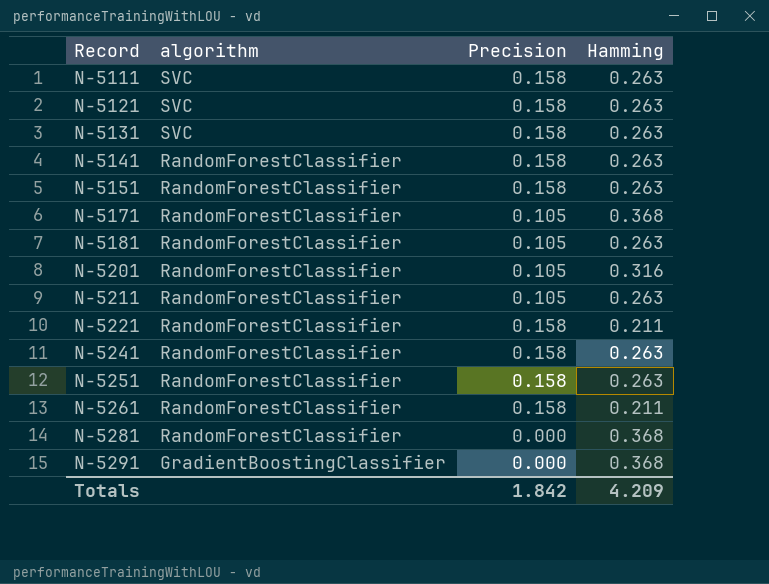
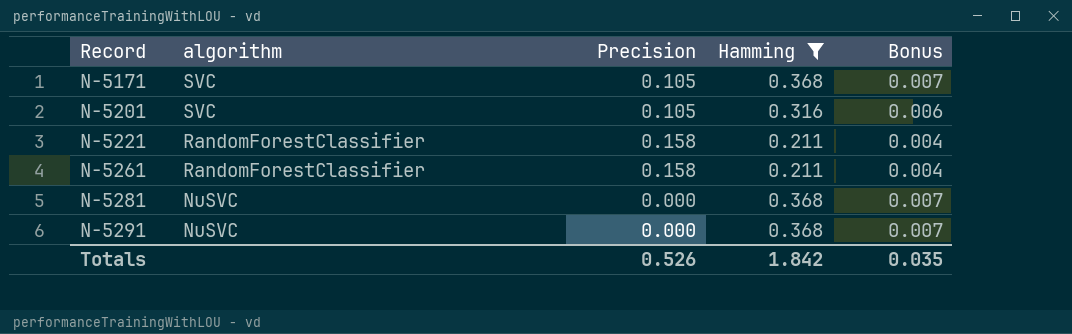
filter: none -> Hamming != 0.263
column Bonus | formula: none -> [Hamming] * 0.02
N-5171 | algorithm: RandomForestClassifier -> SVC
N-5201 | algorithm: RandomForestClassifier -> SVC
N-5281 | algorithm: RandomForestClassifier -> NuSVC
N-5291 | algorithm: GradientBoostingClassifier -> NuSVC
Totals | Precision: 1.842 -> 0.526
Totals | Hamming: 4.209 -> 1.842

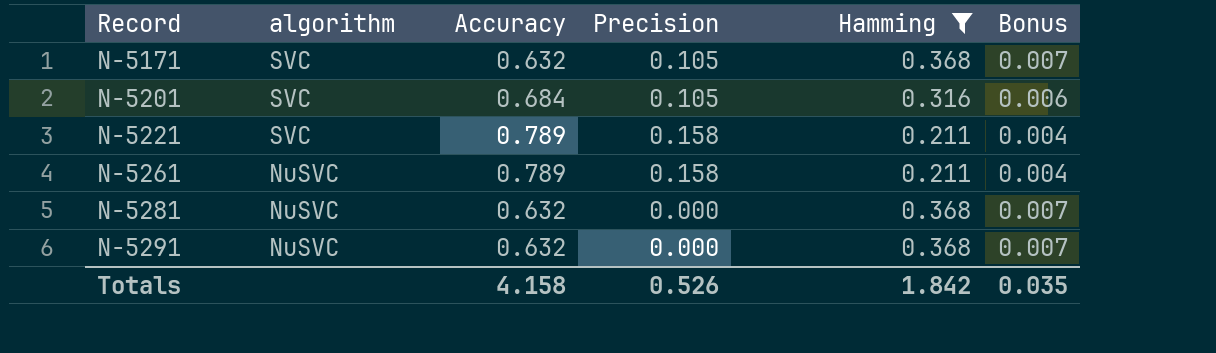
column Accuracy | position: none -> 3
N-5221 | algorithm: RandomForestClassifier -> SVC
N-5261 | algorithm: RandomForestClassifier -> NuSVC

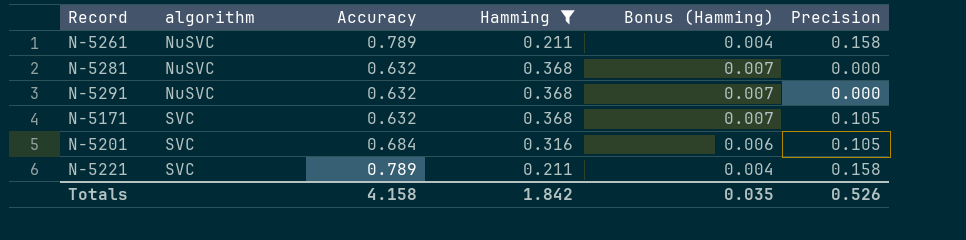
row order: Record ascending -> algorithm ascending
column name: Bonus -> Bonus (Hamming)
column Precision | position: 4 -> 6

